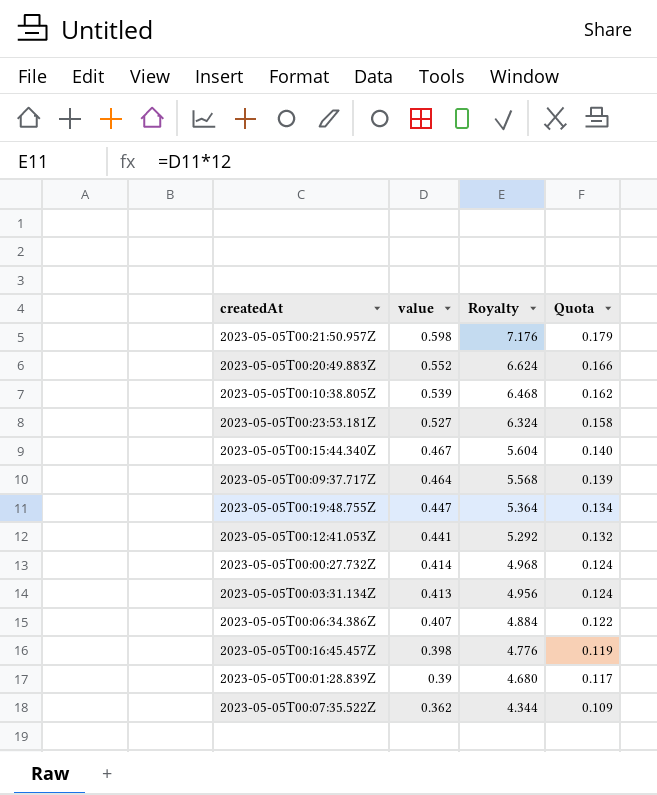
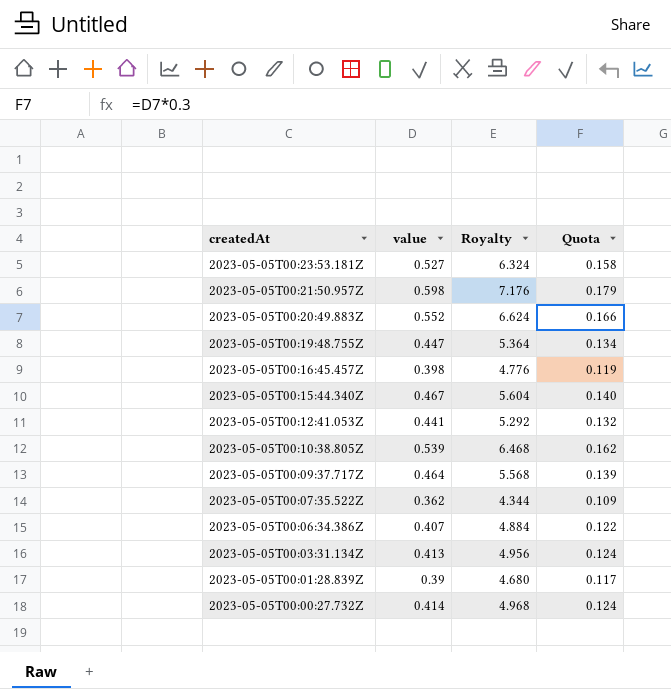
row order: value descending -> createdAt descending

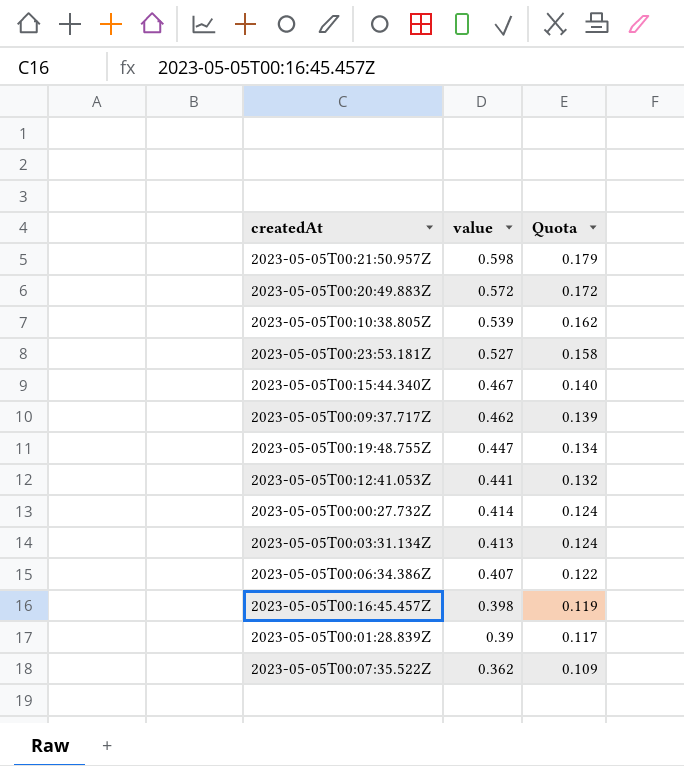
row order: createdAt descending -> value descending
column Royalty | formula: [value] * 12 -> none
2023-05-05T00:20:49.883Z | value: 0.552 -> 0.572
2023-05-05T00:20:49.883Z | Quota: 0.166 -> 0.172
2023-05-05T00:09:37.717Z | value: 0.464 -> 0.462

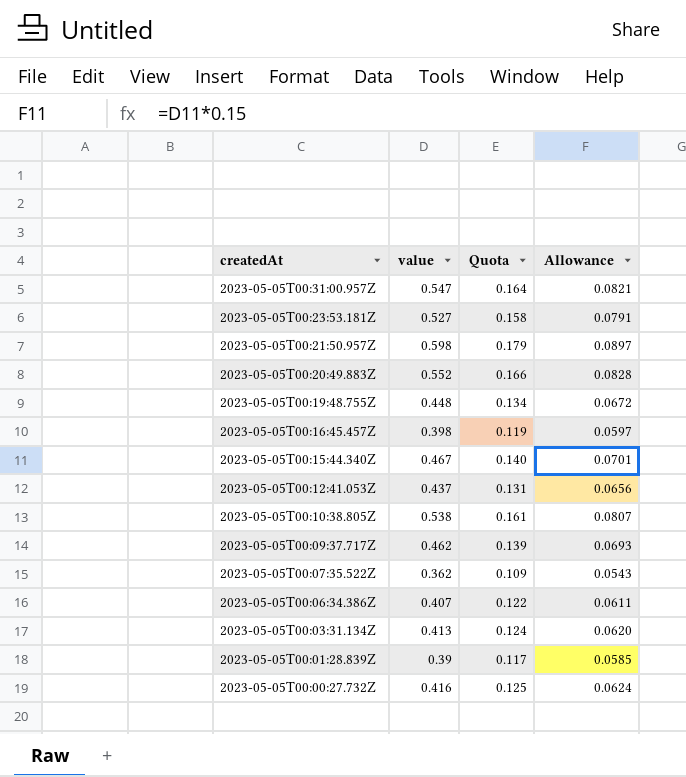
row order: value descending -> createdAt descending
column Allowance | formula: none -> [value] * 0.15
row 2023-05-05T00:31:00.957Z: none -> 0.547 | 0.164 | 0.0821
2023-05-05T00:20:49.883Z | value: 0.572 -> 0.552
2023-05-05T00:20:49.883Z | Quota: 0.172 -> 0.166
2023-05-05T00:19:48.755Z | value: 0.447 -> 0.448
2023-05-05T00:12:41.053Z | value: 0.441 -> 0.437
2023-05-05T00:12:41.053Z | Quota: 0.132 -> 0.131
2023-05-05T00:10:38.805Z | value: 0.539 -> 0.538
2023-05-05T00:10:38.805Z | Quota: 0.162 -> 0.161
2023-05-05T00:00:27.732Z | value: 0.414 -> 0.416
2023-05-05T00:00:27.732Z | Quota: 0.124 -> 0.125

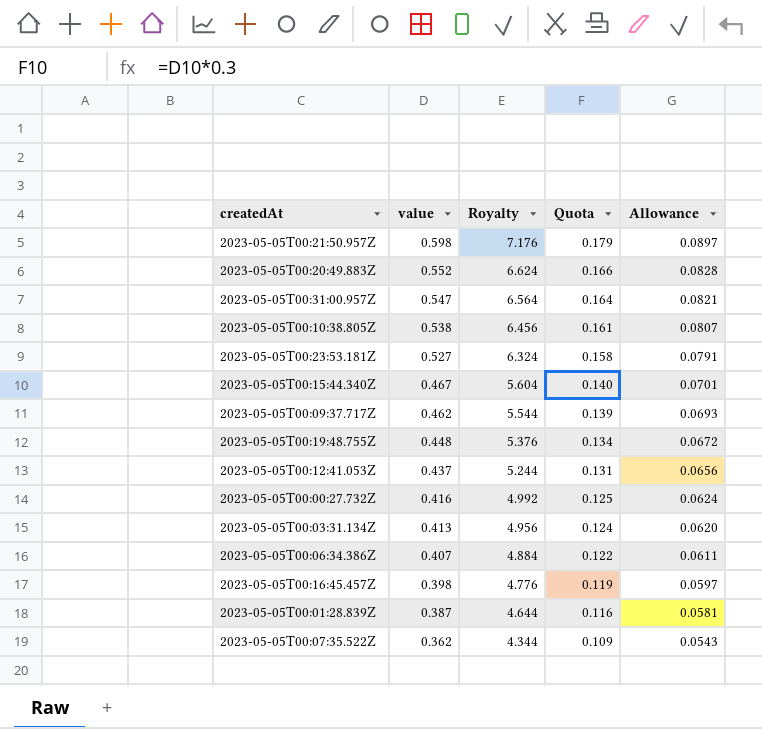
row order: createdAt descending -> value descending
column Royalty | formula: none -> [value] * 12
2023-05-05T00:01:28.839Z | value: 0.39 -> 0.387
2023-05-05T00:01:28.839Z | Quota: 0.117 -> 0.116
2023-05-05T00:01:28.839Z | Allowance: 0.0585 -> 0.0581

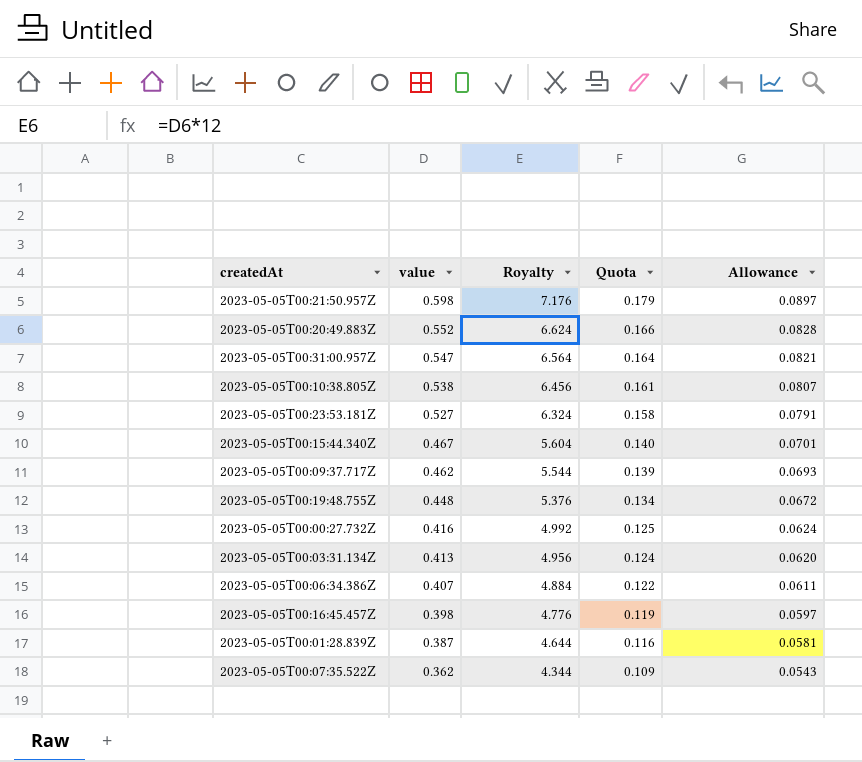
row 2023-05-05T00:12:41.053Z: 0.437 | 5.244 | 0.131 | 0.0656 -> none

